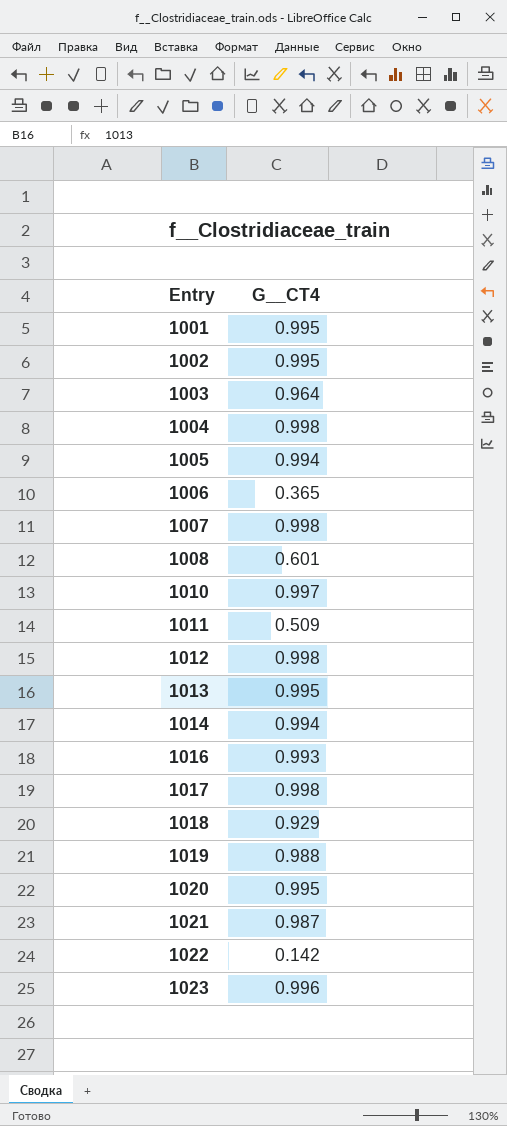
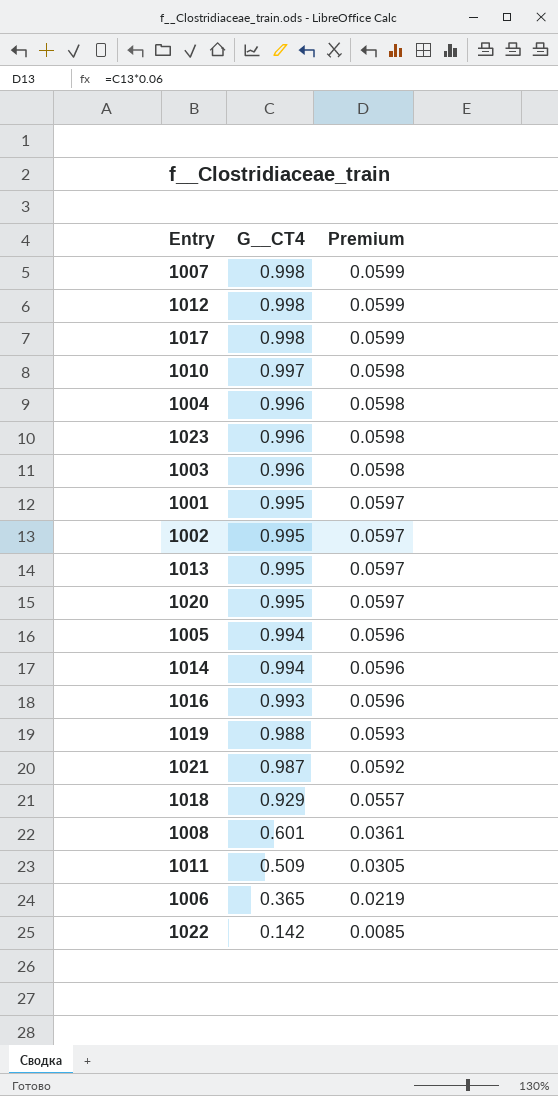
row order: Entry ascending -> G__CT4 descending
column Premium | formula: none -> [G__CT4] * 0.06
1004 | G__CT4: 0.998 -> 0.996
1003 | G__CT4: 0.964 -> 0.996

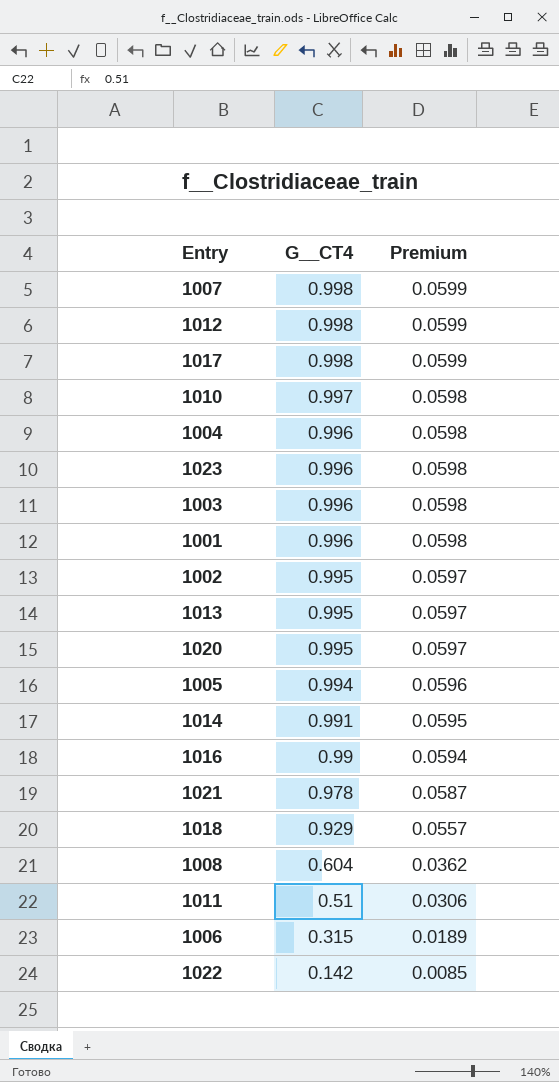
row 1019: 0.988 | 0.0593 -> none
1001 | G__CT4: 0.995 -> 0.996
1001 | Premium: 0.0597 -> 0.0598
1014 | G__CT4: 0.994 -> 0.991
1014 | Premium: 0.0596 -> 0.0595
1016 | G__CT4: 0.993 -> 0.99
1016 | Premium: 0.0596 -> 0.0594
1021 | G__CT4: 0.987 -> 0.978
1021 | Premium: 0.0592 -> 0.0587
1008 | G__CT4: 0.601 -> 0.604
1008 | Premium: 0.0361 -> 0.0362
1011 | G__CT4: 0.509 -> 0.51
1011 | Premium: 0.0305 -> 0.0306
1006 | G__CT4: 0.365 -> 0.315
1006 | Premium: 0.0219 -> 0.0189

